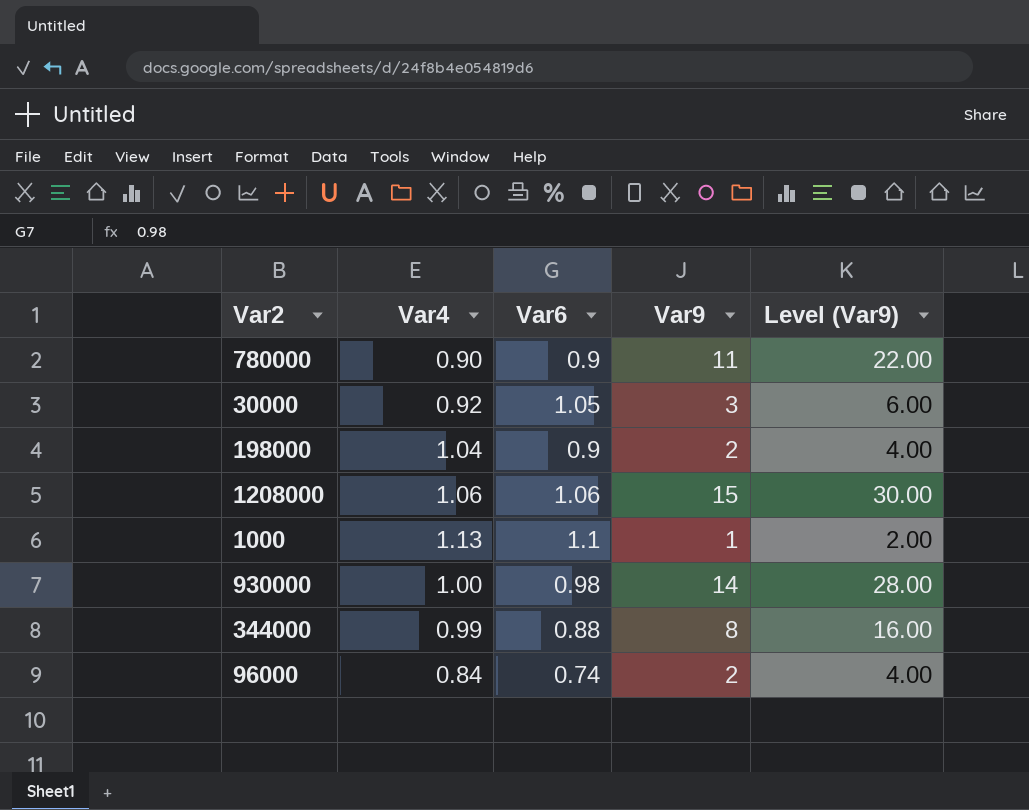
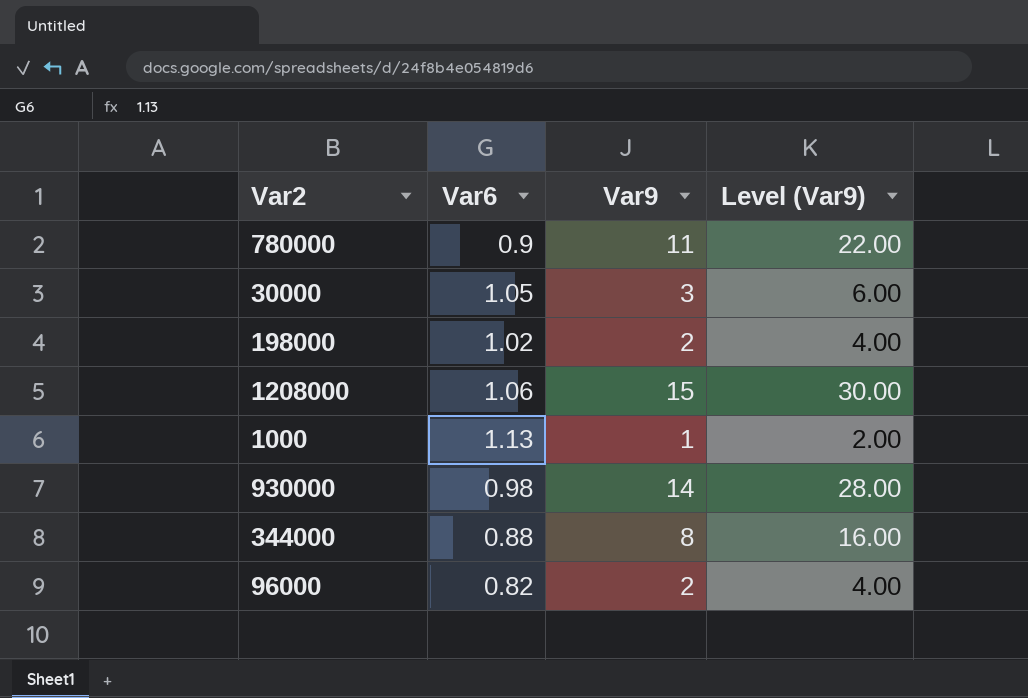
column Var4 | position: 2 -> none
198000 | Var6: 0.9 -> 1.02
1000 | Var6: 1.1 -> 1.13
96000 | Var6: 0.74 -> 0.82

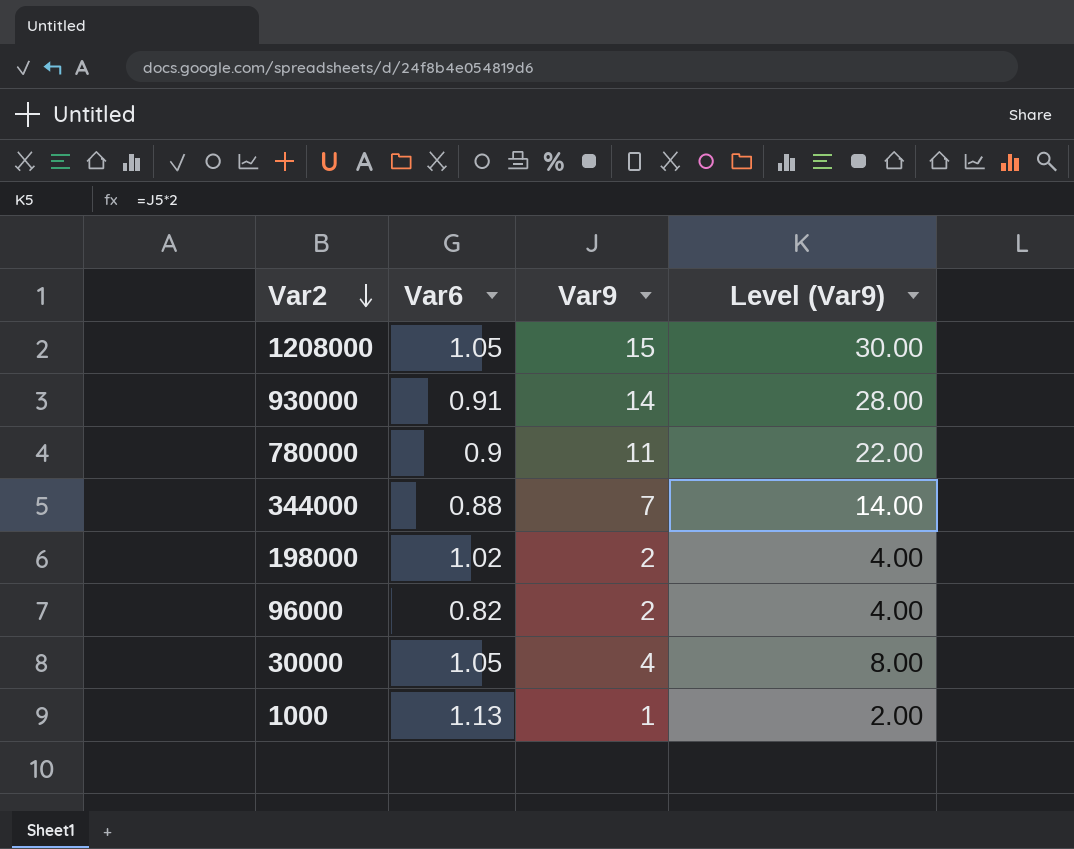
row order: none -> Var2 descending
1208000 | Var6: 1.06 -> 1.05
930000 | Var6: 0.98 -> 0.91
344000 | Var9: 8 -> 7
344000 | Level (Var9): 16.00 -> 14.00
30000 | Var9: 3 -> 4
30000 | Level (Var9): 6.00 -> 8.00

